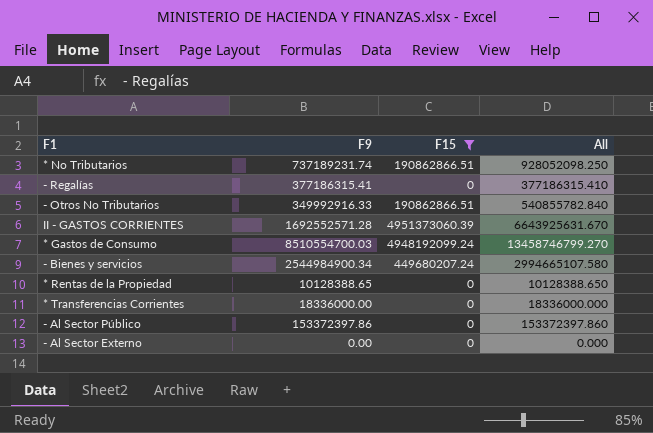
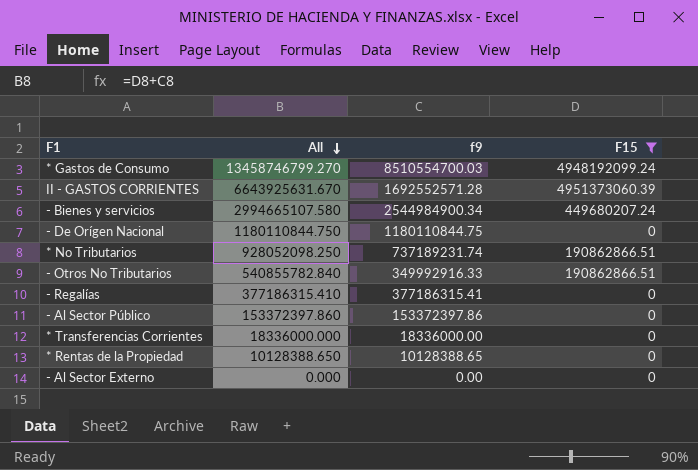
row order: none -> All descending
column All | position: 4 -> 2
column name: F9 -> f9
row - De Orígen Nacional: none -> 1180110844.750 | 1180110844.75 | 0

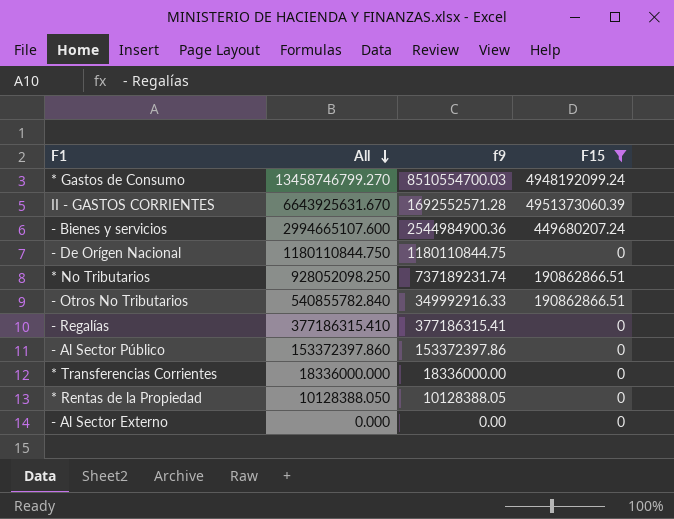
- Bienes y servicios | All: 2994665107.580 -> 2994665107.600
- Bienes y servicios | f9: 2544984900.34 -> 2544984900.36
* Rentas de la Propiedad | All: 10128388.650 -> 10128388.050
* Rentas de la Propiedad | f9: 10128388.65 -> 10128388.05

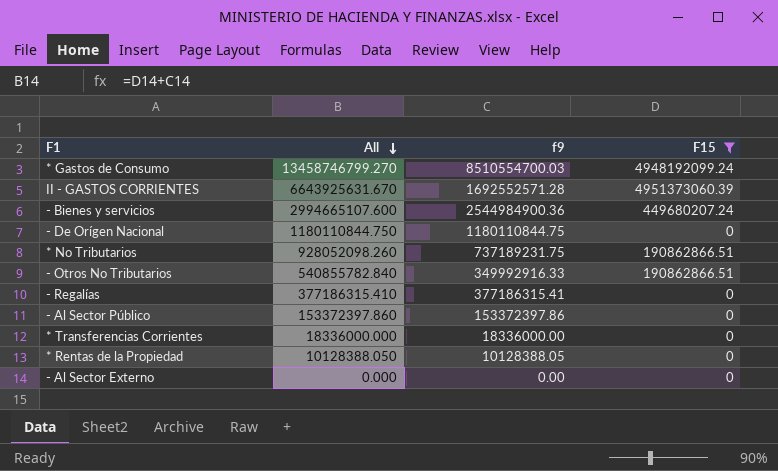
* No Tributarios | All: 928052098.250 -> 928052098.260
* No Tributarios | f9: 737189231.74 -> 737189231.75

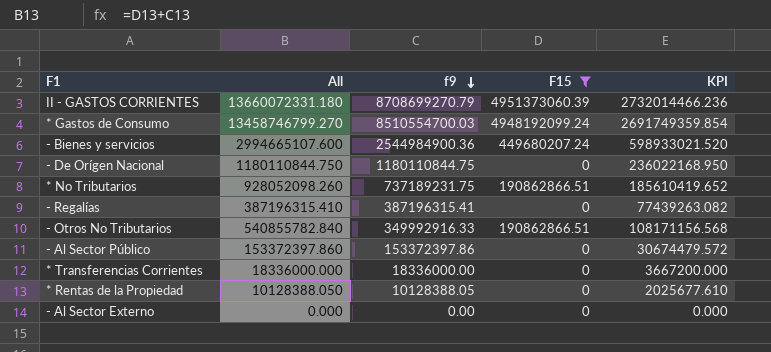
row order: All descending -> f9 descending
column KPI | formula: none -> [All] * 0.2
II - GASTOS CORRIENTES | All: 6643925631.670 -> 13660072331.180
II - GASTOS CORRIENTES | f9: 1692552571.28 -> 8708699270.79
- Regalías | All: 377186315.410 -> 387196315.410
- Regalías | f9: 377186315.41 -> 387196315.41

